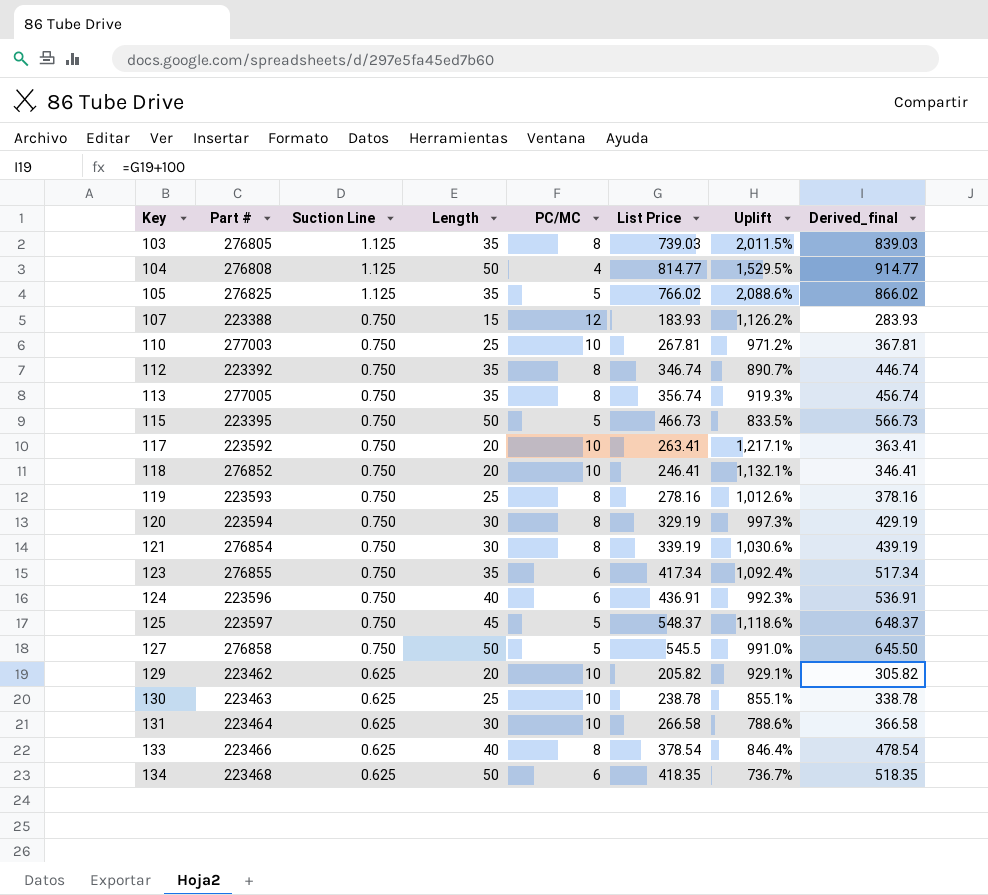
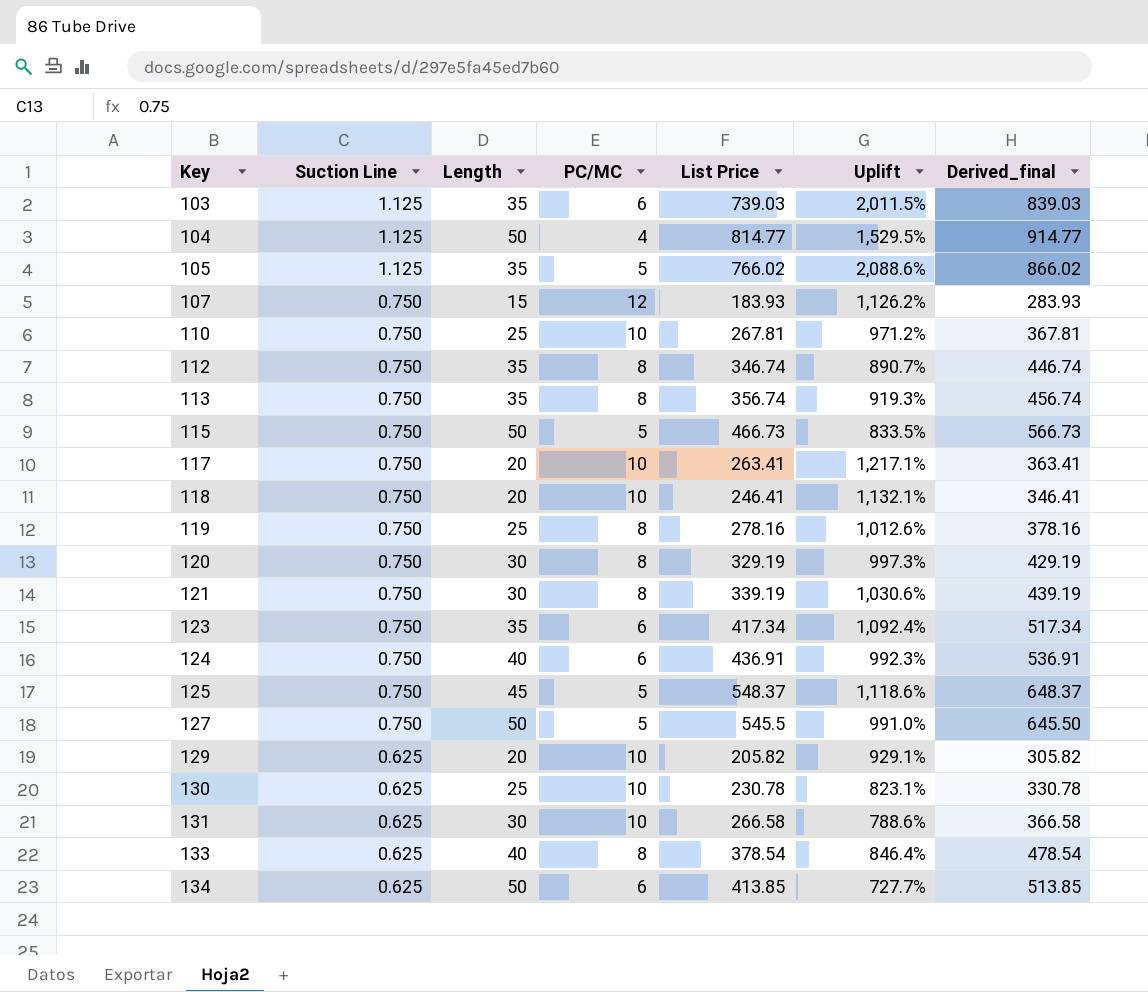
column Part # | position: 2 -> none
103 | PC/MC: 8 -> 6
130 | List Price: 238.78 -> 230.78
130 | Uplift: 855.1% -> 823.1%
130 | Derived_final: 338.78 -> 330.78
134 | List Price: 418.35 -> 413.85
134 | Uplift: 736.7% -> 727.7%
134 | Derived_final: 518.35 -> 513.85

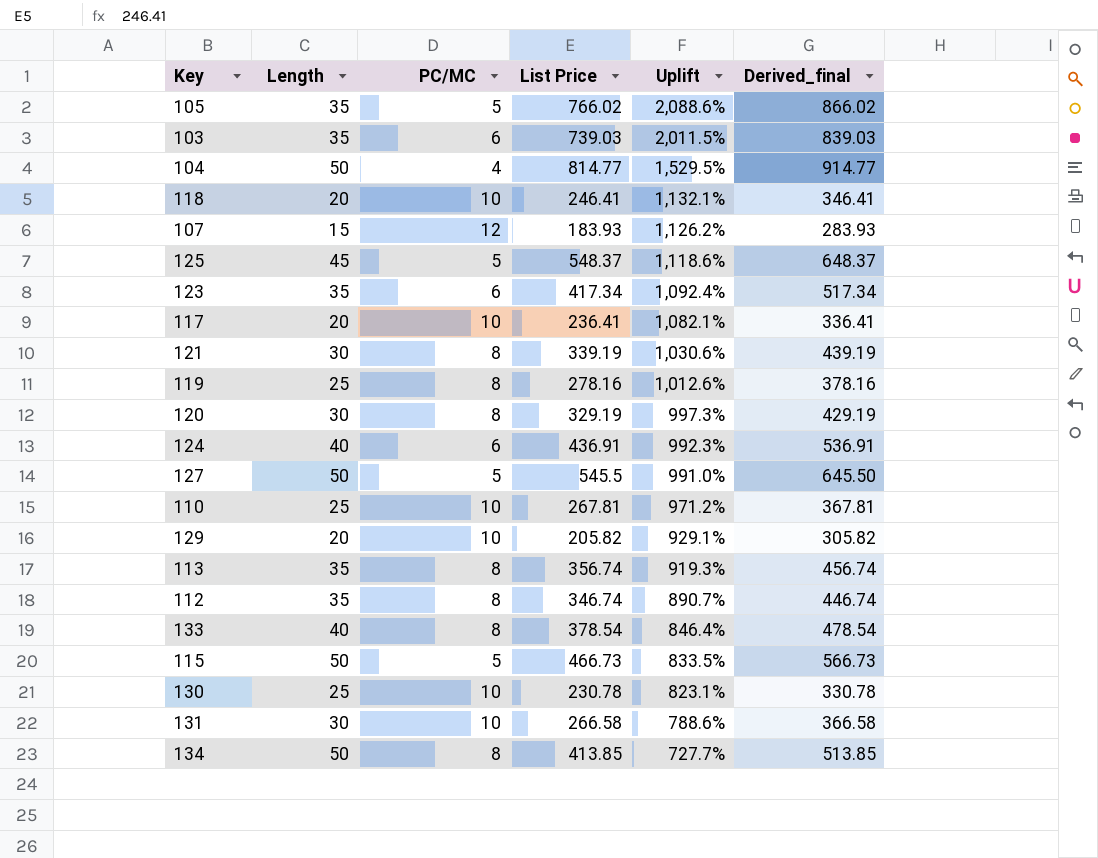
row order: Key ascending -> Uplift descending
column Suction Line | position: 2 -> none
117 | List Price: 263.41 -> 236.41
117 | Uplift: 1,217.1% -> 1,082.1%
117 | Derived_final: 363.41 -> 336.41
134 | PC/MC: 6 -> 8

